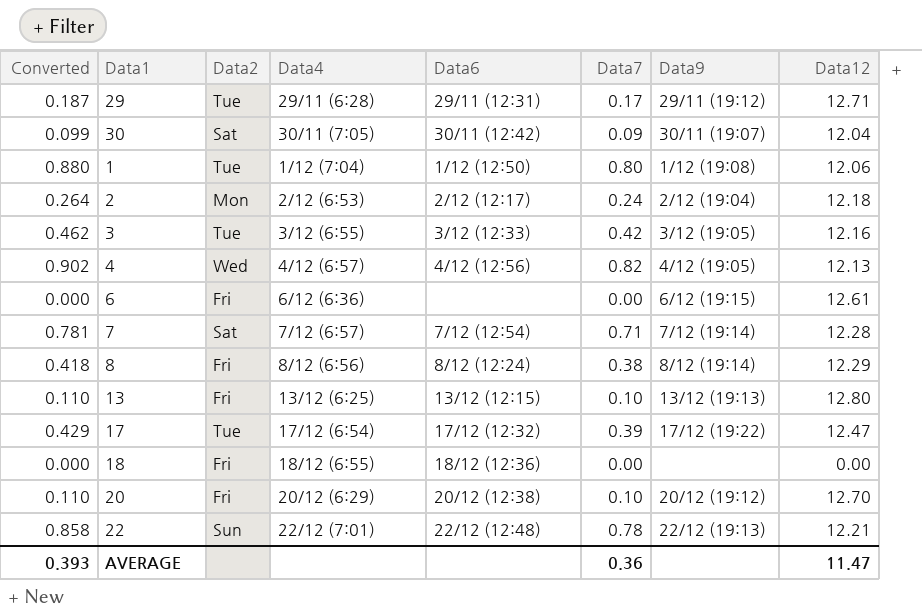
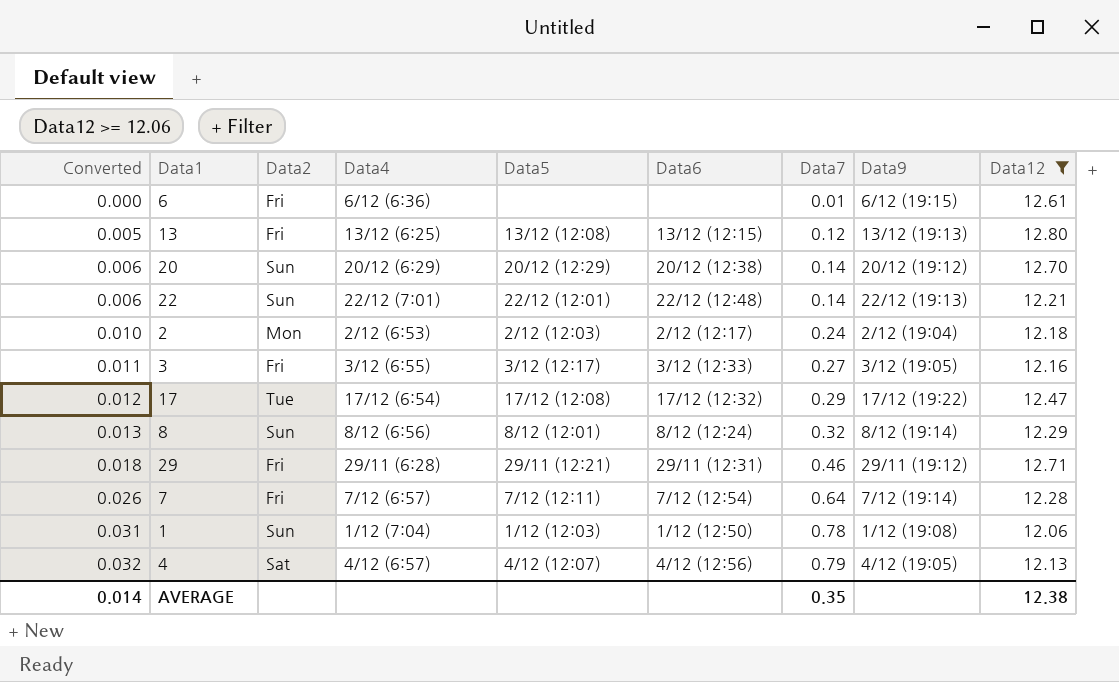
filter: none -> Data12 >= 12.06
row order: none -> Converted ascending
column Converted | formula: [Data7] * 1.1 -> [Data7] * 0.04
column Data5 | position: none -> 5
6 | Data7: 0.00 -> 0.01
13 | Data7: 0.10 -> 0.12
20 | Data2: Fri -> Sun
20 | Data7: 0.10 -> 0.14
22 | Data7: 0.78 -> 0.14
3 | Data2: Tue -> Fri
3 | Data7: 0.42 -> 0.27
17 | Data7: 0.39 -> 0.29
8 | Data2: Fri -> Sun
8 | Data7: 0.38 -> 0.32
29 | Data2: Tue -> Fri
29 | Data7: 0.17 -> 0.46
7 | Data2: Sat -> Fri
7 | Data7: 0.71 -> 0.64
1 | Data2: Tue -> Sun
1 | Data7: 0.80 -> 0.78
4 | Data2: Wed -> Sat
4 | Data7: 0.82 -> 0.79
AVERAGE | Converted: 0.393 -> 0.014
AVERAGE | Data7: 0.36 -> 0.35
AVERAGE | Data12: 11.47 -> 12.38

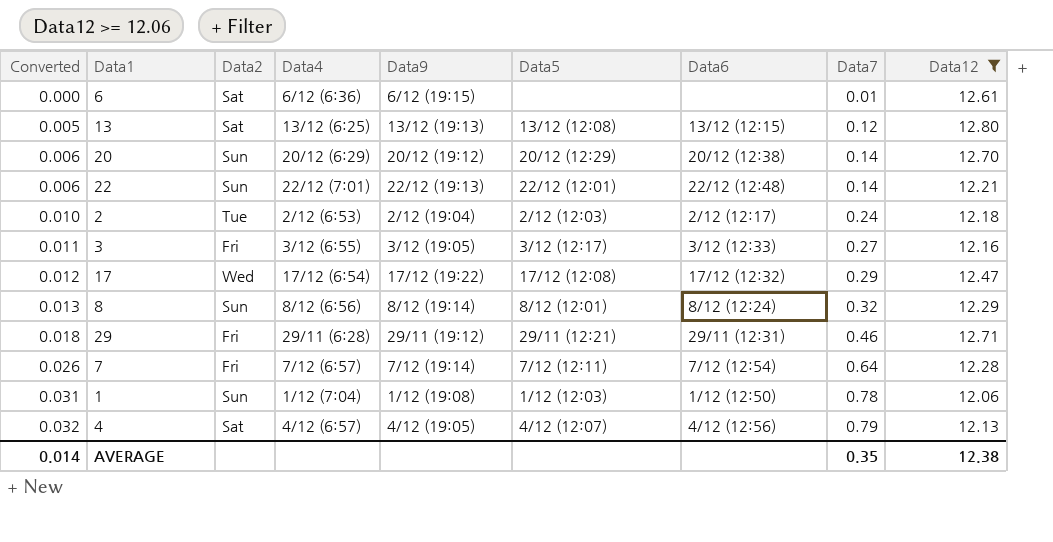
column Data9 | position: 8 -> 5
6 | Data2: Fri -> Sat
13 | Data2: Fri -> Sat
2 | Data2: Mon -> Tue
17 | Data2: Tue -> Wed

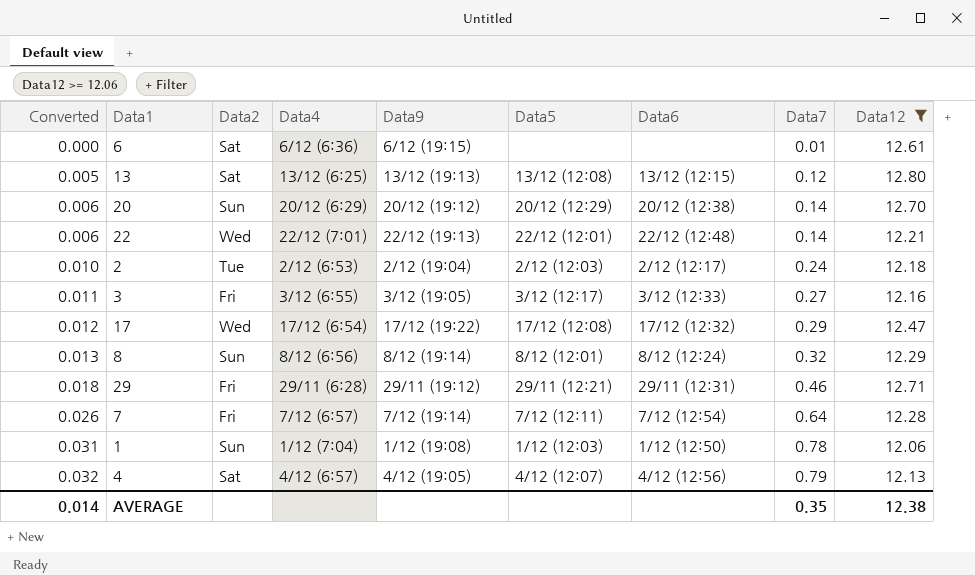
22 | Data2: Sun -> Wed

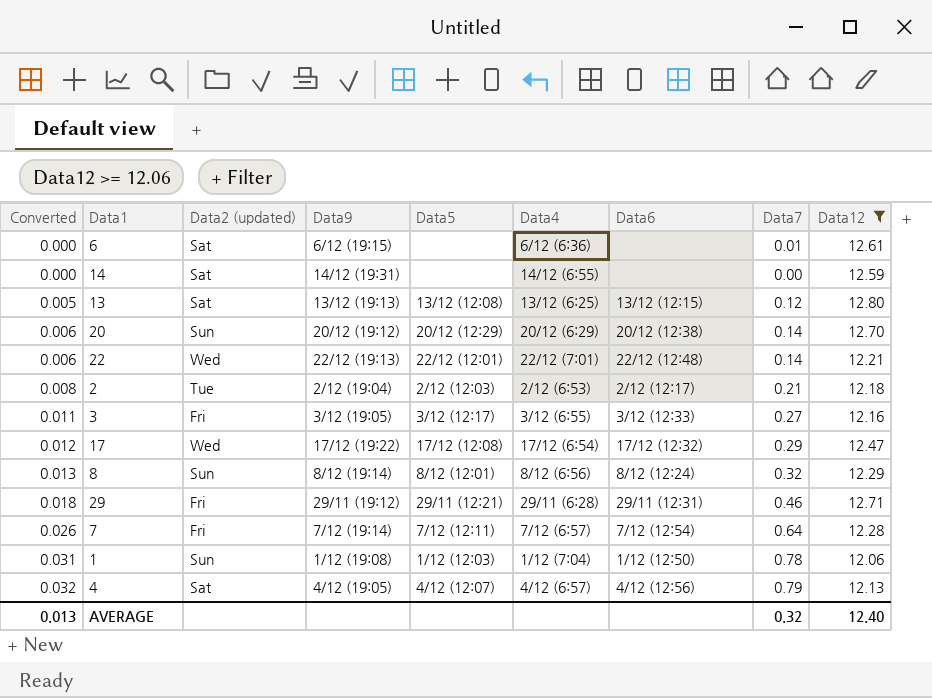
column name: Data2 -> Data2 (updated)
column Data4 | position: 4 -> 6
row 14: none -> 0.000 | Sat | 14/12 (19:31) | none | 14/12 (6:55) | none | 0.00 | 12.59
2 | Converted: 0.010 -> 0.008
2 | Data7: 0.24 -> 0.21
AVERAGE | Converted: 0.014 -> 0.013
AVERAGE | Data7: 0.35 -> 0.32
AVERAGE | Data12: 12.38 -> 12.40

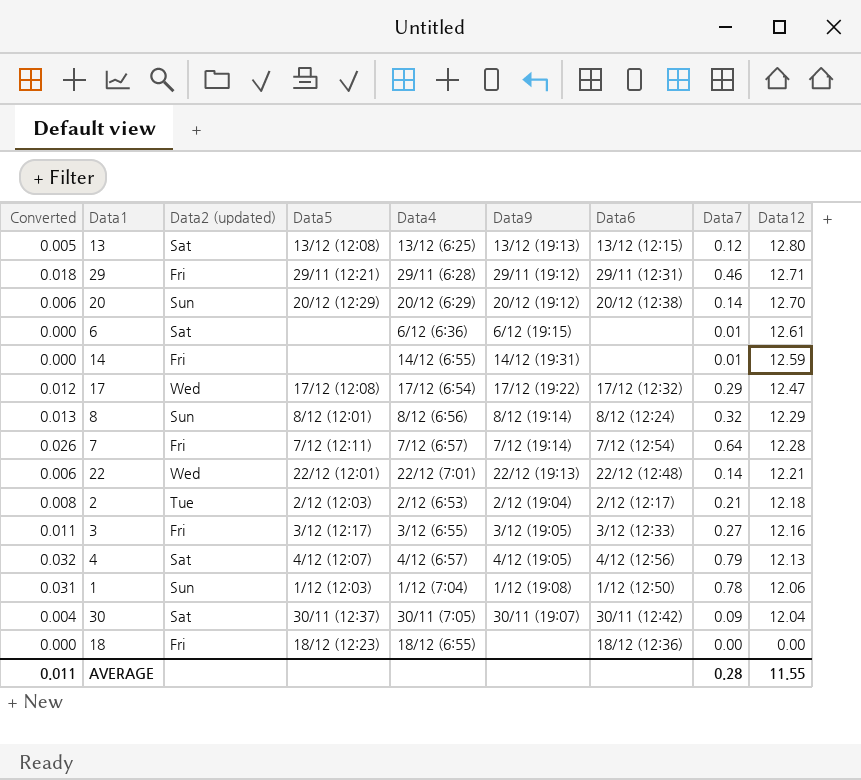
filter: Data12 >= 12.06 -> none
row order: Converted ascending -> Data12 descending
column Data9 | position: 4 -> 6
14 | Data2 (updated): Sat -> Fri
14 | Data7: 0.00 -> 0.01
AVERAGE | Converted: 0.013 -> 0.011
AVERAGE | Data7: 0.32 -> 0.28
AVERAGE | Data12: 12.40 -> 11.55

